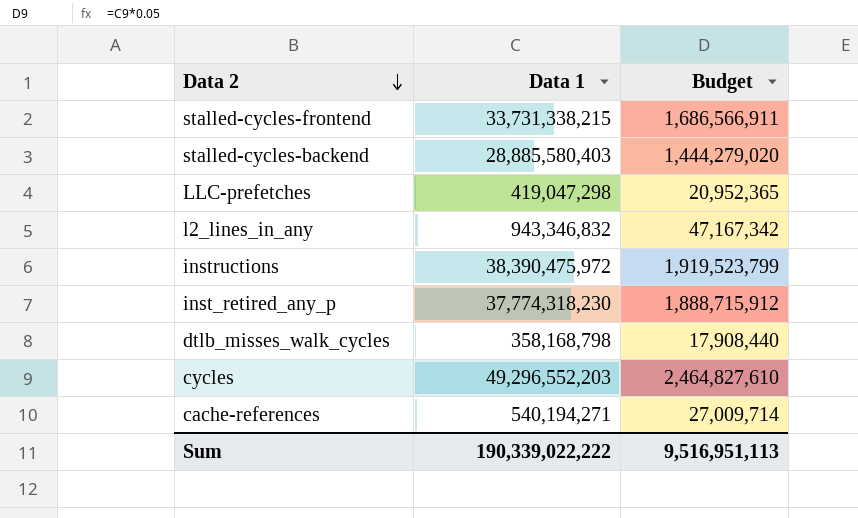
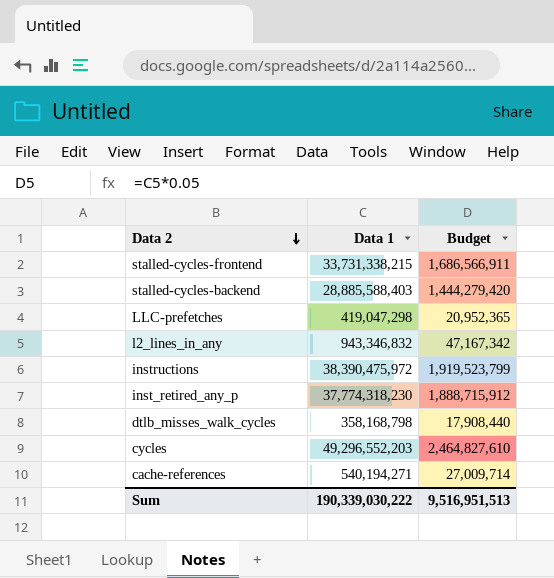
stalled-cycles-backend | Data 1: 28,885,580,403 -> 28,885,588,403
stalled-cycles-backend | Budget: 1,444,279,020 -> 1,444,279,420
Sum | Data 1: 190,339,022,222 -> 190,339,030,222
Sum | Budget: 9,516,951,113 -> 9,516,951,513

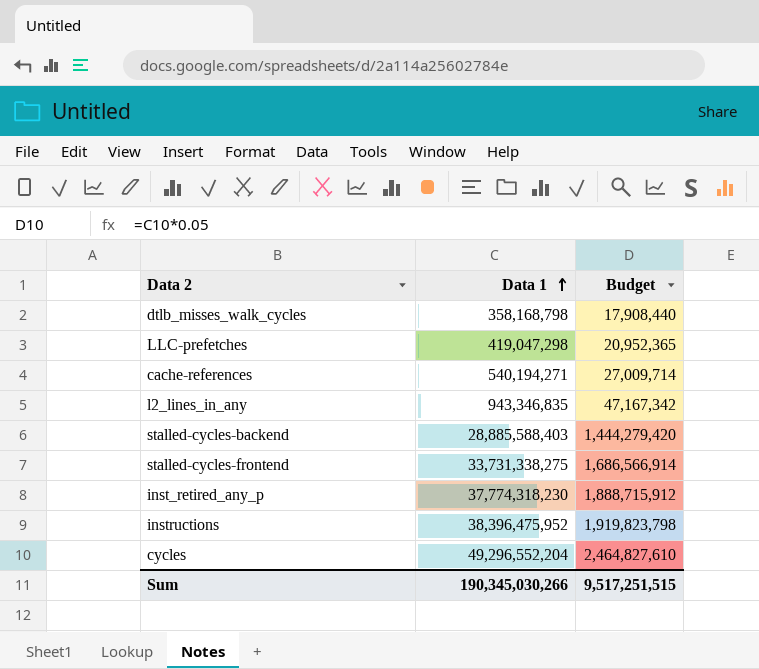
row order: Data 2 descending -> Data 1 ascending
l2_lines_in_any | Data 1: 943,346,832 -> 943,346,835
stalled-cycles-frontend | Data 1: 33,731,338,215 -> 33,731,338,275
stalled-cycles-frontend | Budget: 1,686,566,911 -> 1,686,566,914
instructions | Data 1: 38,390,475,972 -> 38,396,475,952
instructions | Budget: 1,919,523,799 -> 1,919,823,798
cycles | Data 1: 49,296,552,203 -> 49,296,552,204
Sum | Data 1: 190,339,030,222 -> 190,345,030,266
Sum | Budget: 9,516,951,513 -> 9,517,251,515

